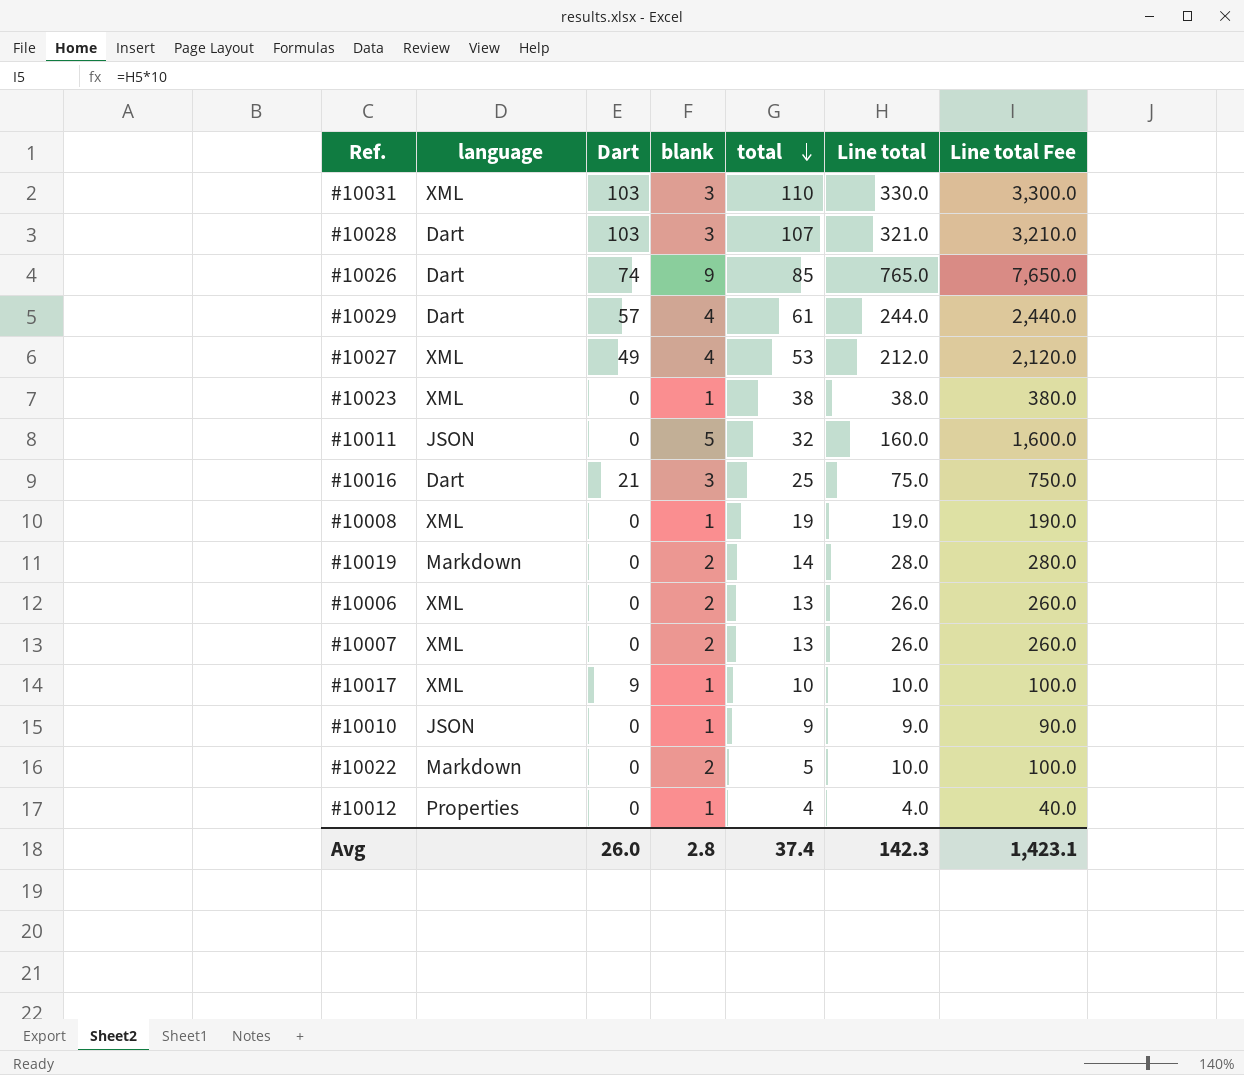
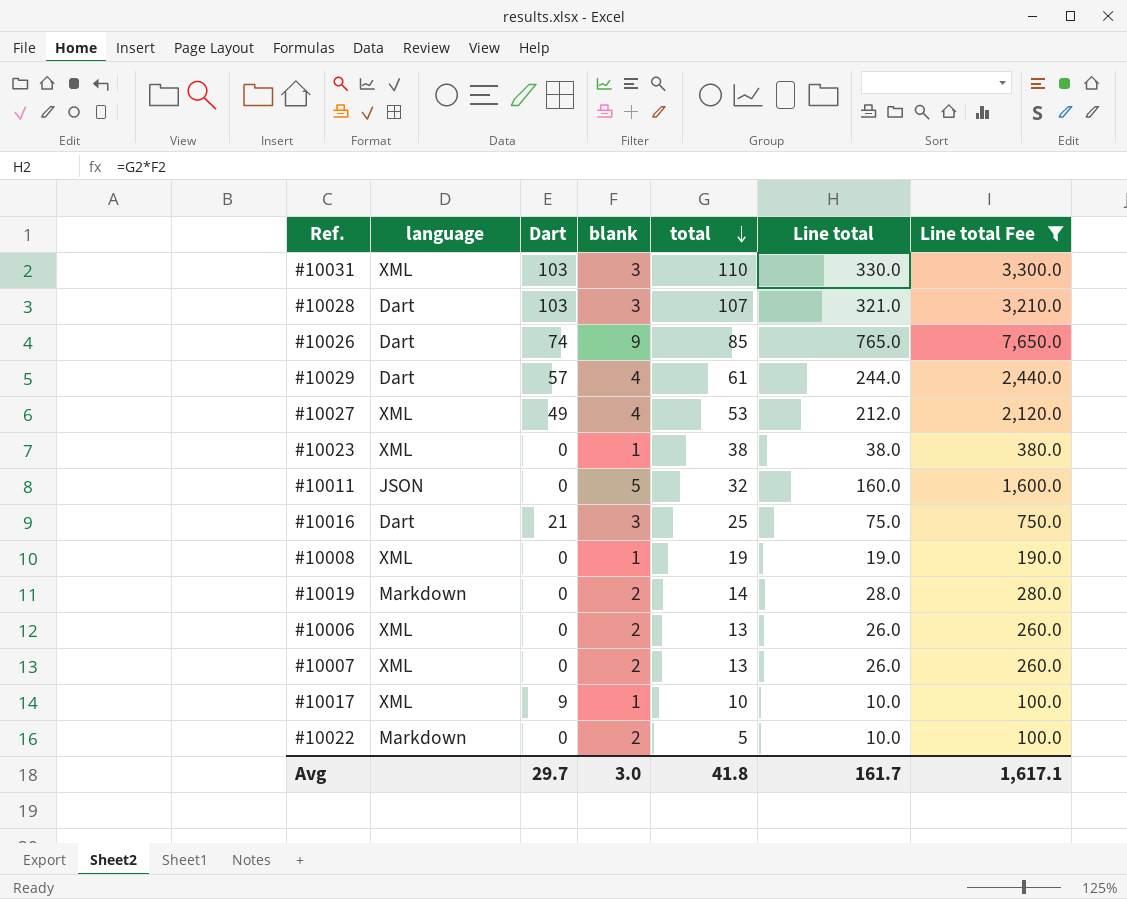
filter: none -> Line total Fee >= 100.0
Avg | Dart: 26.0 -> 29.7
Avg | blank: 2.8 -> 3.0
Avg | total: 37.4 -> 41.8
Avg | Line total: 142.3 -> 161.7
Avg | Line total Fee: 1,423.1 -> 1,617.1

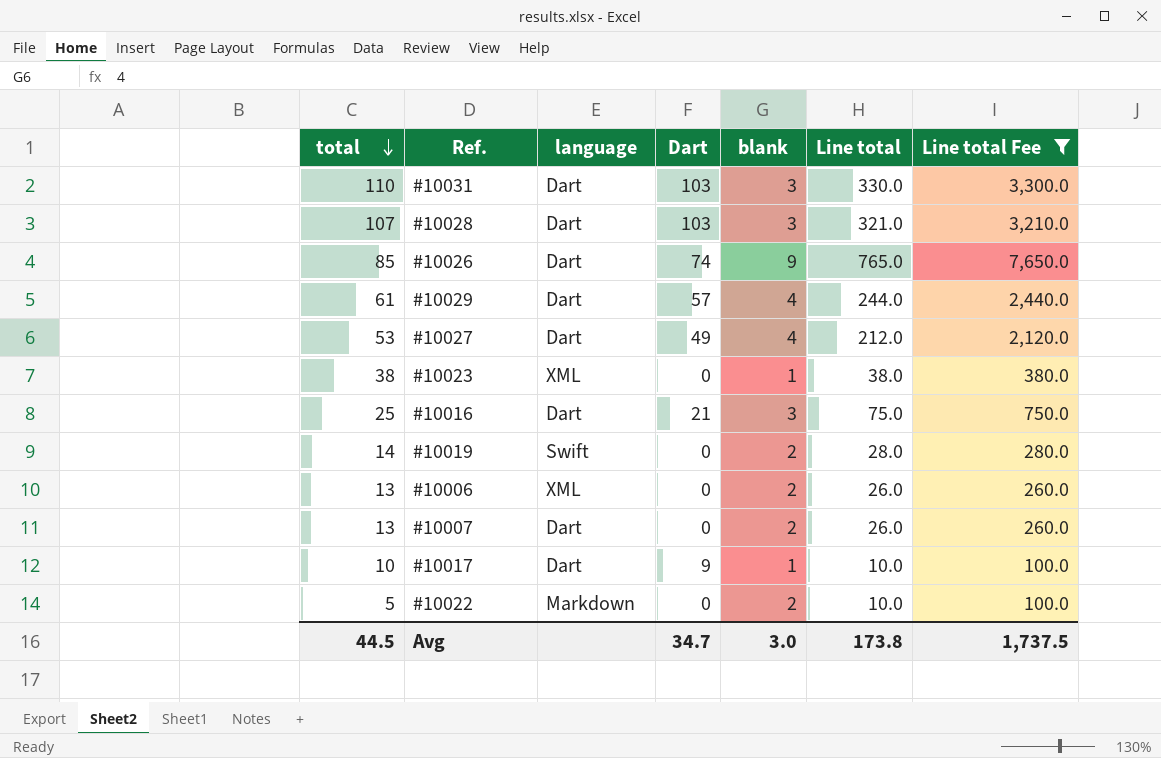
column total | position: 5 -> 1
row #10011: JSON | 0 | 5 | 32 | 160.0 | 1,600.0 -> none
row #10008: XML | 0 | 1 | 19 | 19.0 | 190.0 -> none
#10031 | language: XML -> Dart
#10027 | language: XML -> Dart
#10019 | language: Markdown -> Swift
#10007 | language: XML -> Dart
#10017 | language: XML -> Dart
Avg | total: 41.8 -> 44.5
Avg | Dart: 29.7 -> 34.7
Avg | Line total: 161.7 -> 173.8
Avg | Line total Fee: 1,617.1 -> 1,737.5

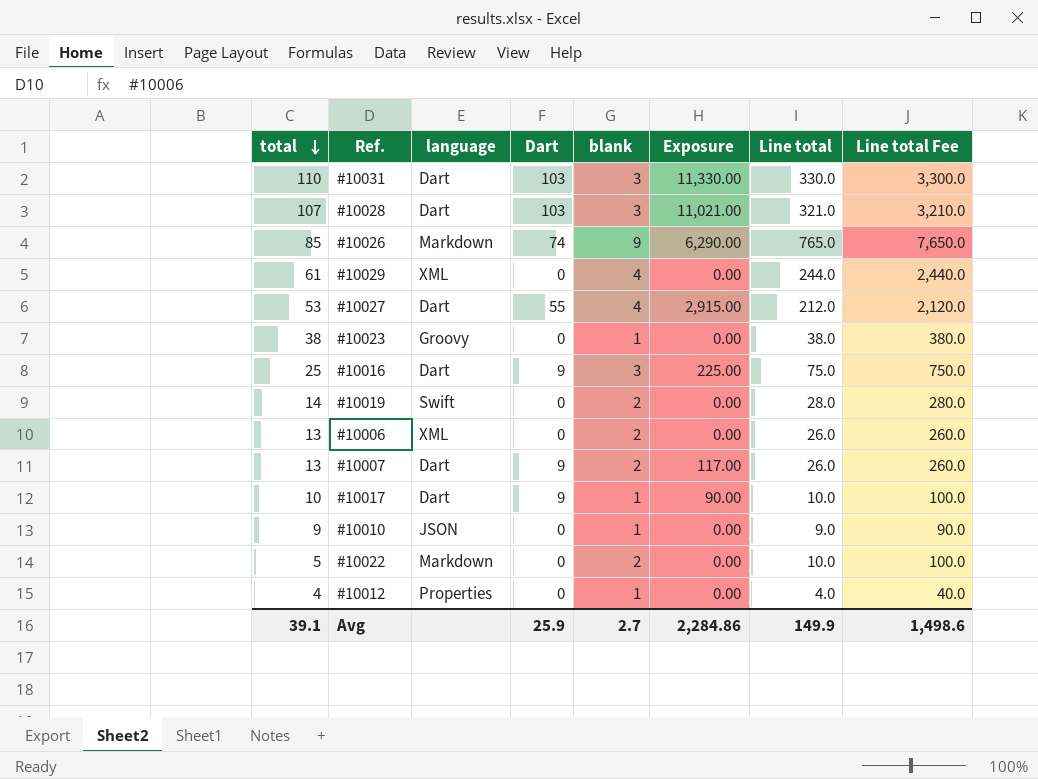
filter: Line total Fee >= 100.0 -> none
column Exposure | formula: none -> [total] * [Dart]
#10026 | language: Dart -> Markdown
#10029 | language: Dart -> XML
#10029 | Dart: 57 -> 0
#10027 | Dart: 49 -> 55
#10023 | language: XML -> Groovy
#10016 | Dart: 21 -> 9
#10007 | Dart: 0 -> 9
Avg | total: 44.5 -> 39.1
Avg | Dart: 34.7 -> 25.9
Avg | blank: 3.0 -> 2.7
Avg | Line total: 173.8 -> 149.9
Avg | Line total Fee: 1,737.5 -> 1,498.6

